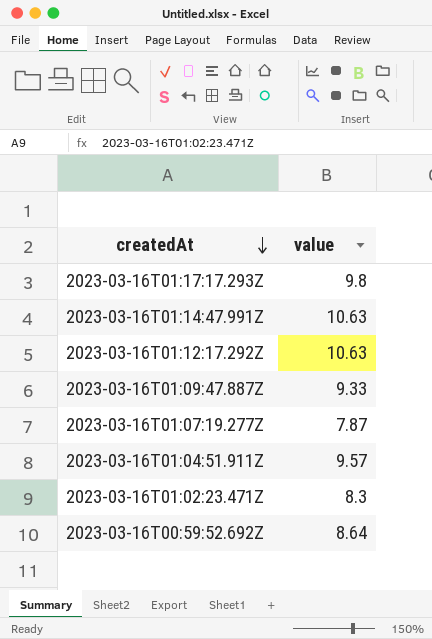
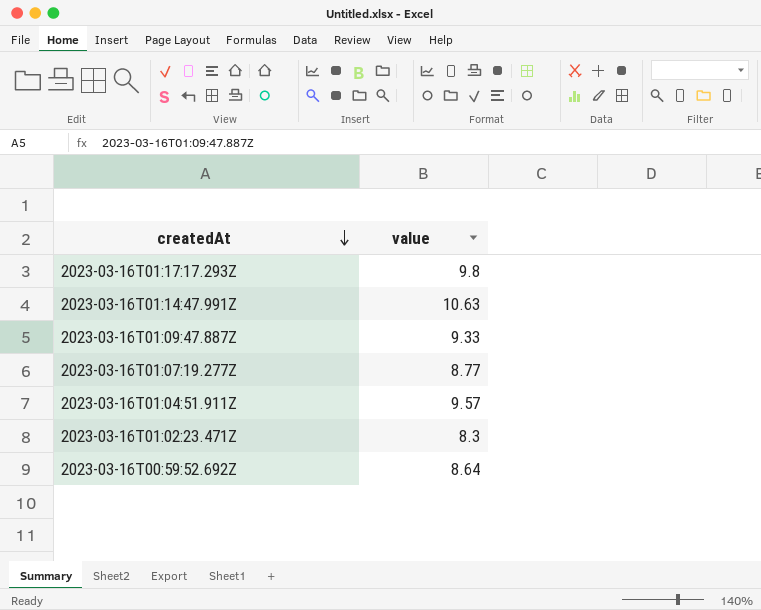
row 2023-03-16T01:12:17.292Z: 10.63 -> none
2023-03-16T01:07:19.277Z | value: 7.87 -> 8.77

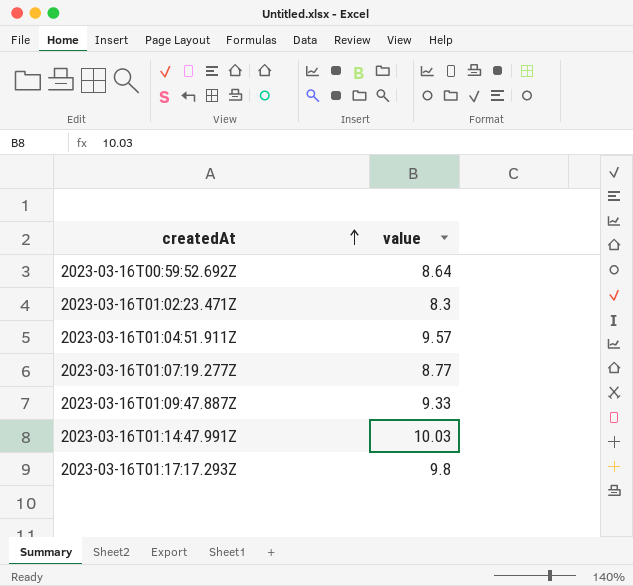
row order: createdAt descending -> createdAt ascending
2023-03-16T01:14:47.991Z | value: 10.63 -> 10.03

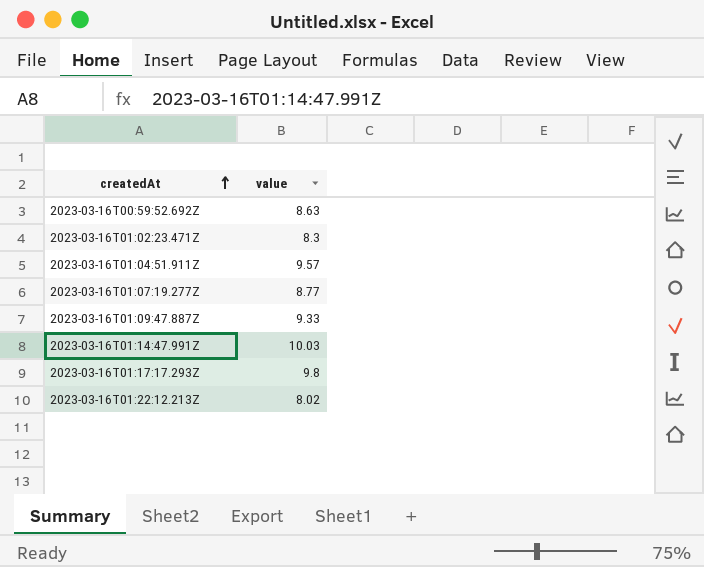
2023-03-16T00:59:52.692Z | value: 8.64 -> 8.63
row 2023-03-16T01:22:12.213Z: none -> 8.02

